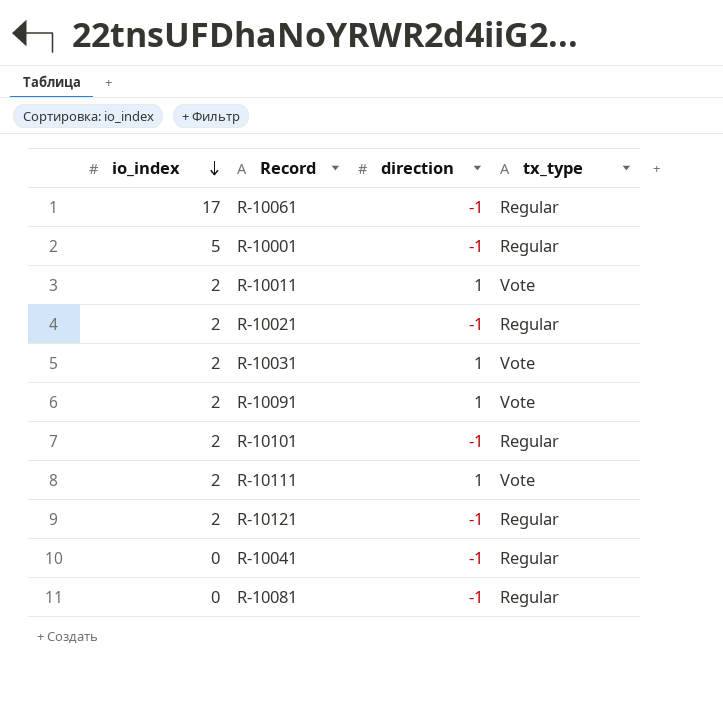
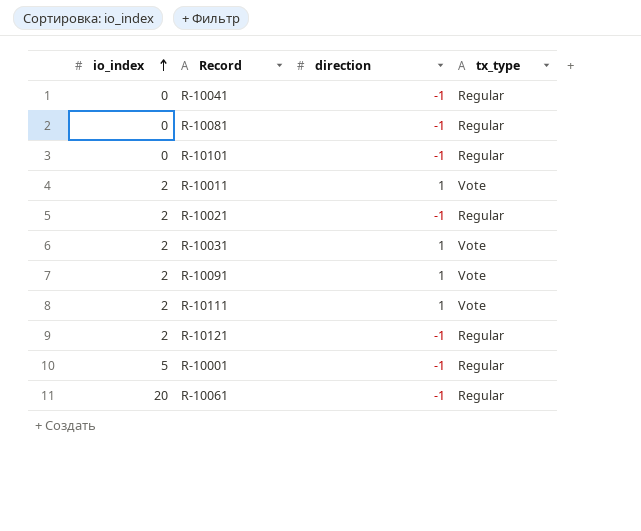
row order: io_index descending -> io_index ascending
R-10101 | io_index: 2 -> 0
R-10061 | io_index: 17 -> 20

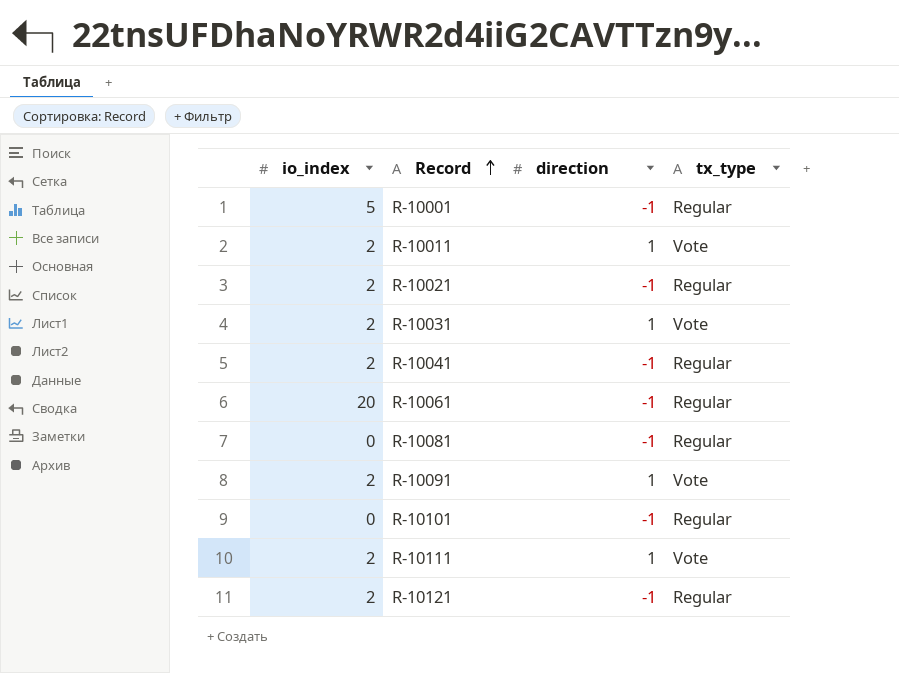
row order: io_index ascending -> Record ascending
R-10041 | io_index: 0 -> 2

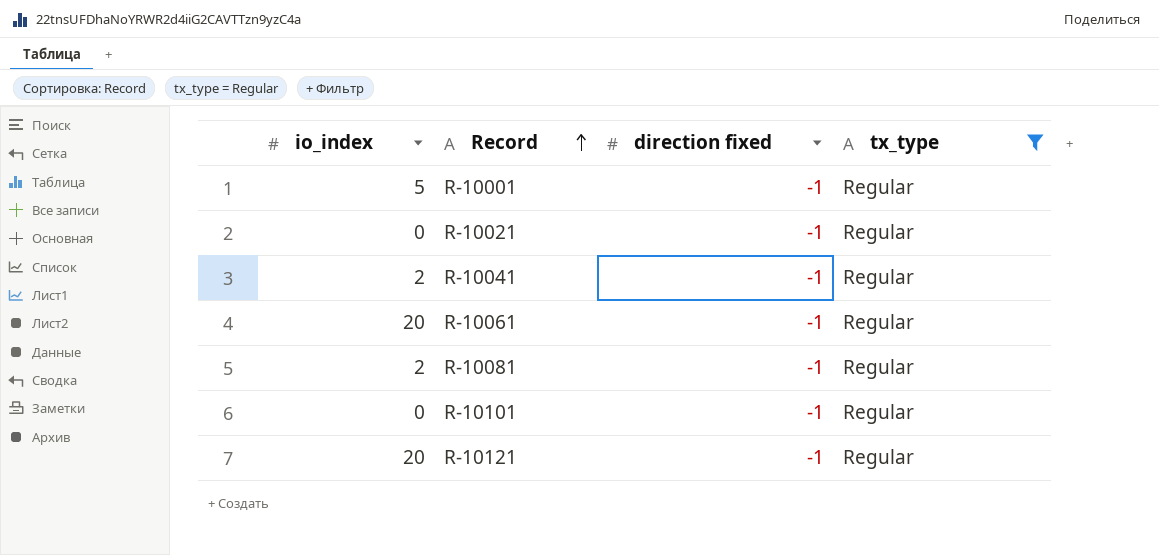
filter: none -> tx_type = Regular
column name: direction -> direction fixed
R-10021 | io_index: 2 -> 0
R-10081 | io_index: 0 -> 2
R-10121 | io_index: 2 -> 20

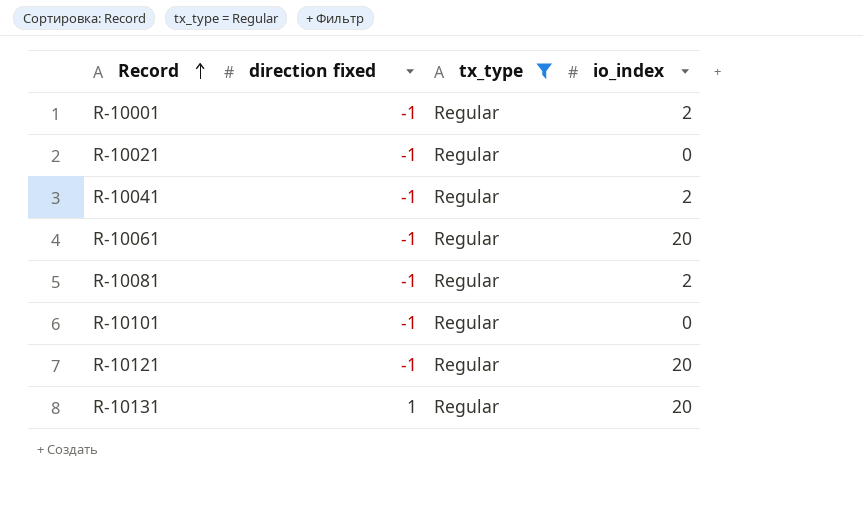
column io_index | position: 1 -> 4
R-10001 | io_index: 5 -> 2
row R-10131: none -> 1 | Regular | 20

